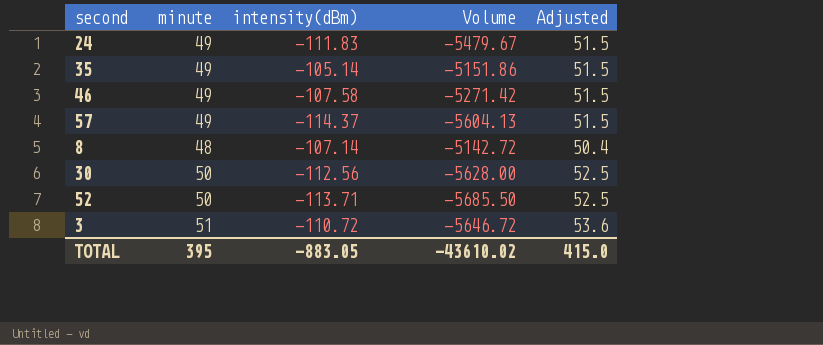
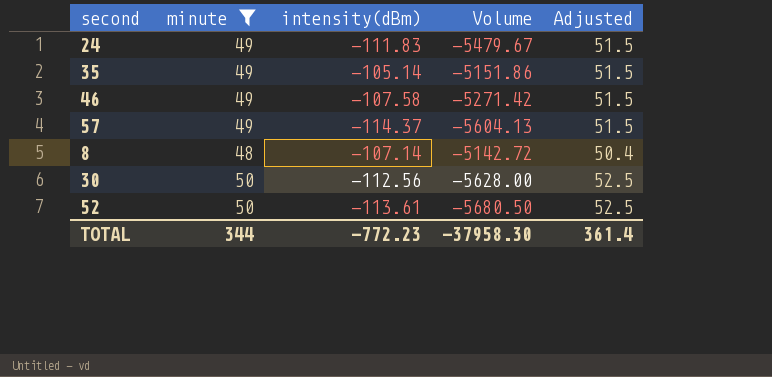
filter: none -> minute != 51
52 | intensity(dBm): -113.71 -> -113.61
52 | Volume: -5685.50 -> -5680.50
TOTAL | minute: 395 -> 344
TOTAL | intensity(dBm): -883.05 -> -772.23
TOTAL | Volume: -43610.02 -> -37958.30
TOTAL | Adjusted: 415.0 -> 361.4

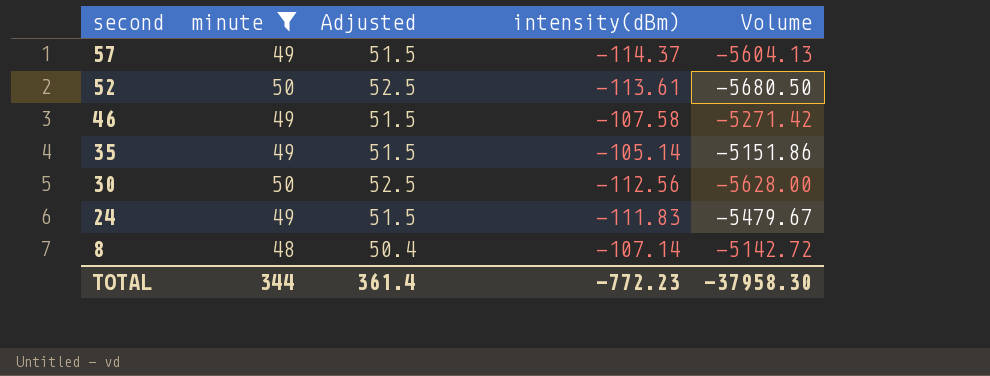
row order: none -> second descending
column Adjusted | position: 5 -> 3

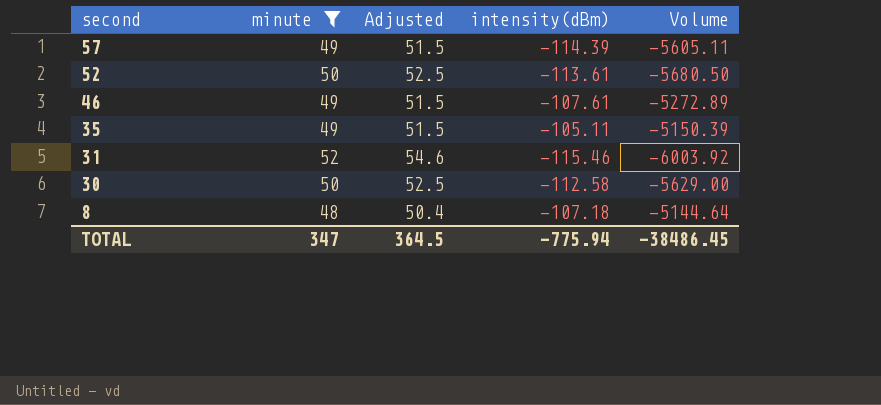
row 24: 49 | 51.5 | -111.83 | -5479.67 -> none
57 | intensity(dBm): -114.37 -> -114.39
57 | Volume: -5604.13 -> -5605.11
46 | intensity(dBm): -107.58 -> -107.61
46 | Volume: -5271.42 -> -5272.89
35 | intensity(dBm): -105.14 -> -105.11
35 | Volume: -5151.86 -> -5150.39
row 31: none -> 52 | 54.6 | -115.46 | -6003.92
30 | intensity(dBm): -112.56 -> -112.58
30 | Volume: -5628.00 -> -5629.00
8 | intensity(dBm): -107.14 -> -107.18
8 | Volume: -5142.72 -> -5144.64
TOTAL | minute: 344 -> 347
TOTAL | Adjusted: 361.4 -> 364.5
TOTAL | intensity(dBm): -772.23 -> -775.94
TOTAL | Volume: -37958.30 -> -38486.45

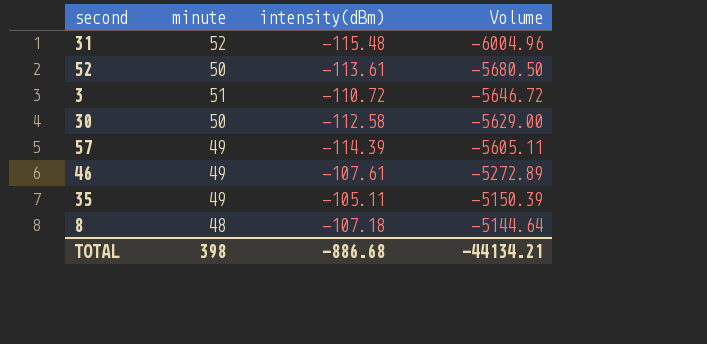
filter: minute != 51 -> none
row order: second descending -> Volume ascending
column Adjusted | formula: [minute] * 1.05 -> none
31 | intensity(dBm): -115.46 -> -115.48
31 | Volume: -6003.92 -> -6004.96
TOTAL | minute: 347 -> 398
TOTAL | intensity(dBm): -775.94 -> -886.68
TOTAL | Volume: -38486.45 -> -44134.21

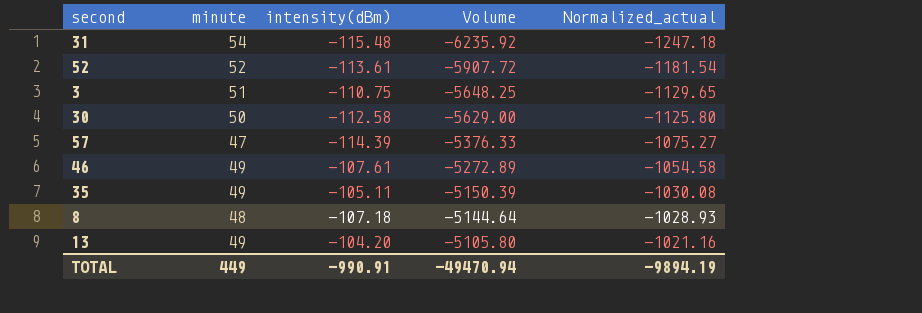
column Normalized_actual | formula: none -> [Volume] * 0.2
31 | minute: 52 -> 54
31 | Volume: -6004.96 -> -6235.92
52 | minute: 50 -> 52
52 | Volume: -5680.50 -> -5907.72
3 | intensity(dBm): -110.72 -> -110.75
3 | Volume: -5646.72 -> -5648.25
57 | minute: 49 -> 47
57 | Volume: -5605.11 -> -5376.33
row 13: none -> 49 | -104.20 | -5105.80 | -1021.16
TOTAL | minute: 398 -> 449
TOTAL | intensity(dBm): -886.68 -> -990.91
TOTAL | Volume: -44134.21 -> -49470.94

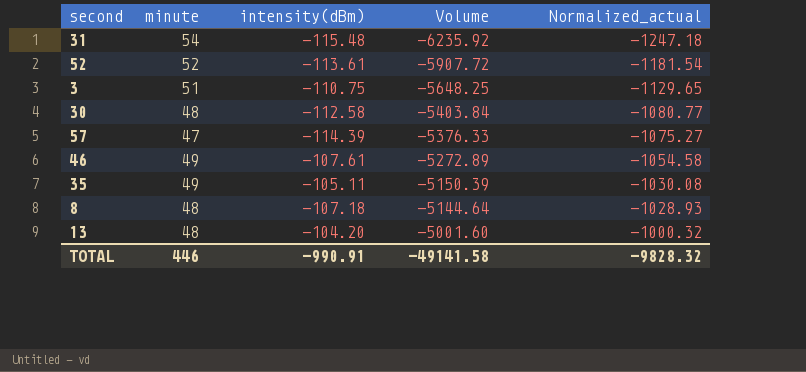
30 | minute: 50 -> 48
30 | Volume: -5629.00 -> -5403.84
30 | Normalized_actual: -1125.80 -> -1080.77
13 | minute: 49 -> 48
13 | Volume: -5105.80 -> -5001.60
13 | Normalized_actual: -1021.16 -> -1000.32
TOTAL | minute: 449 -> 446
TOTAL | Volume: -49470.94 -> -49141.58
TOTAL | Normalized_actual: -9894.19 -> -9828.32

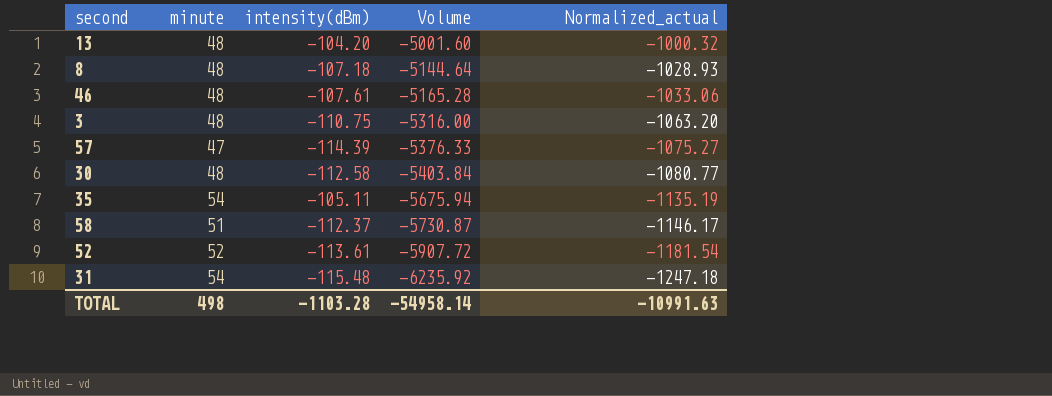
row order: Volume ascending -> Volume descending
46 | minute: 49 -> 48
46 | Volume: -5272.89 -> -5165.28
46 | Normalized_actual: -1054.58 -> -1033.06
3 | minute: 51 -> 48
3 | Volume: -5648.25 -> -5316.00
3 | Normalized_actual: -1129.65 -> -1063.20
35 | minute: 49 -> 54
35 | Volume: -5150.39 -> -5675.94
35 | Normalized_actual: -1030.08 -> -1135.19
row 58: none -> 51 | -112.37 | -5730.87 | -1146.17
TOTAL | minute: 446 -> 498
TOTAL | intensity(dBm): -990.91 -> -1103.28
TOTAL | Volume: -49141.58 -> -54958.14
TOTAL | Normalized_actual: -9828.32 -> -10991.63

